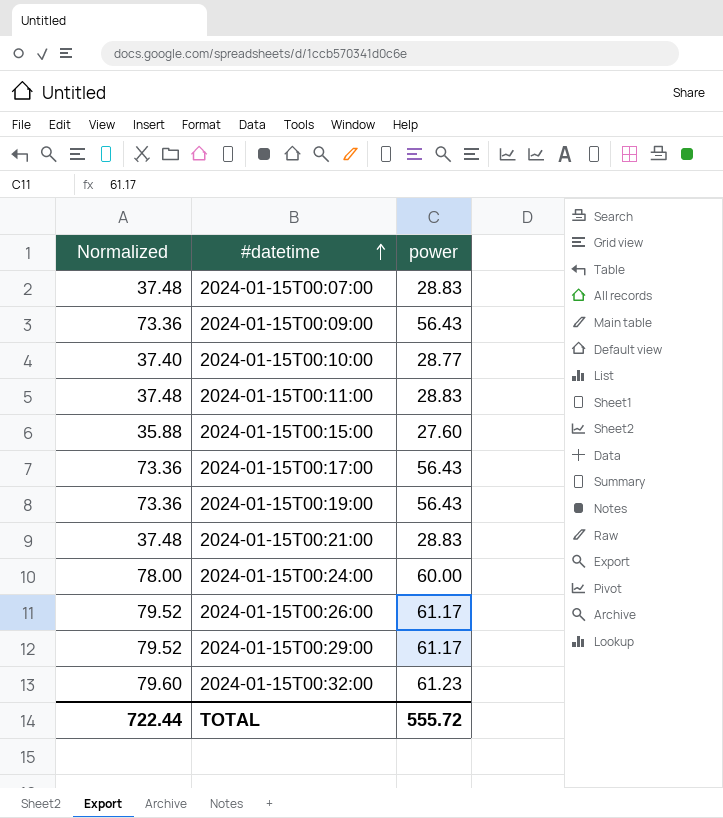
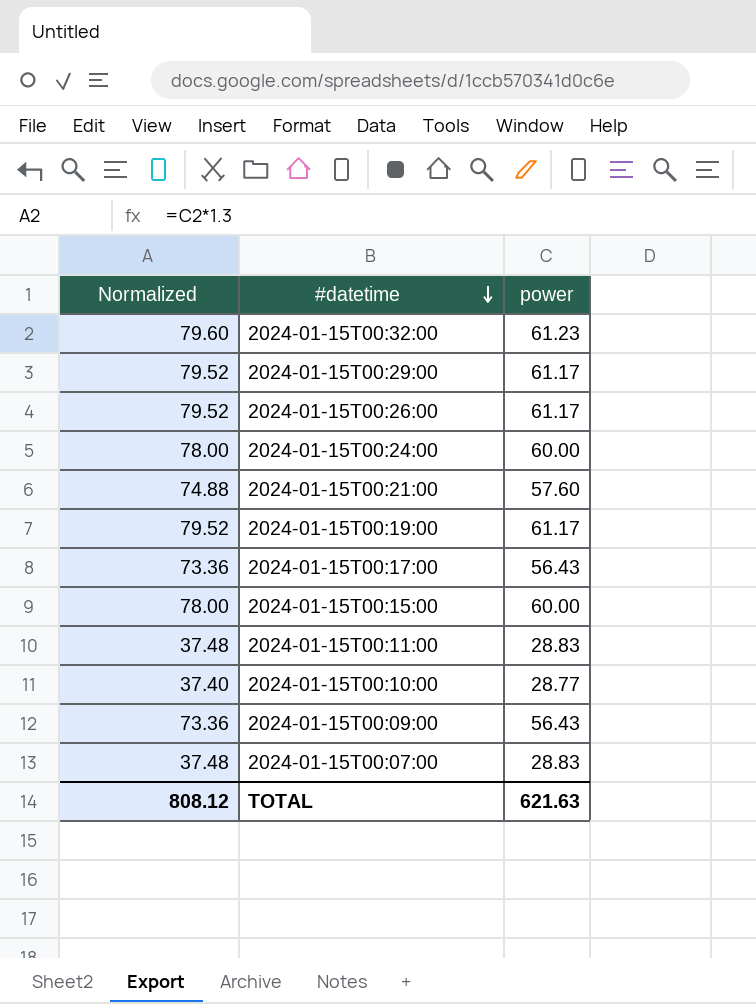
row order: #datetime ascending -> #datetime descending
2024-01-15T00:21:00 | Normalized: 37.48 -> 74.88
2024-01-15T00:21:00 | power: 28.83 -> 57.60
2024-01-15T00:19:00 | Normalized: 73.36 -> 79.52
2024-01-15T00:19:00 | power: 56.43 -> 61.17
2024-01-15T00:15:00 | Normalized: 35.88 -> 78.00
2024-01-15T00:15:00 | power: 27.60 -> 60.00
TOTAL | Normalized: 722.44 -> 808.12
TOTAL | power: 555.72 -> 621.63

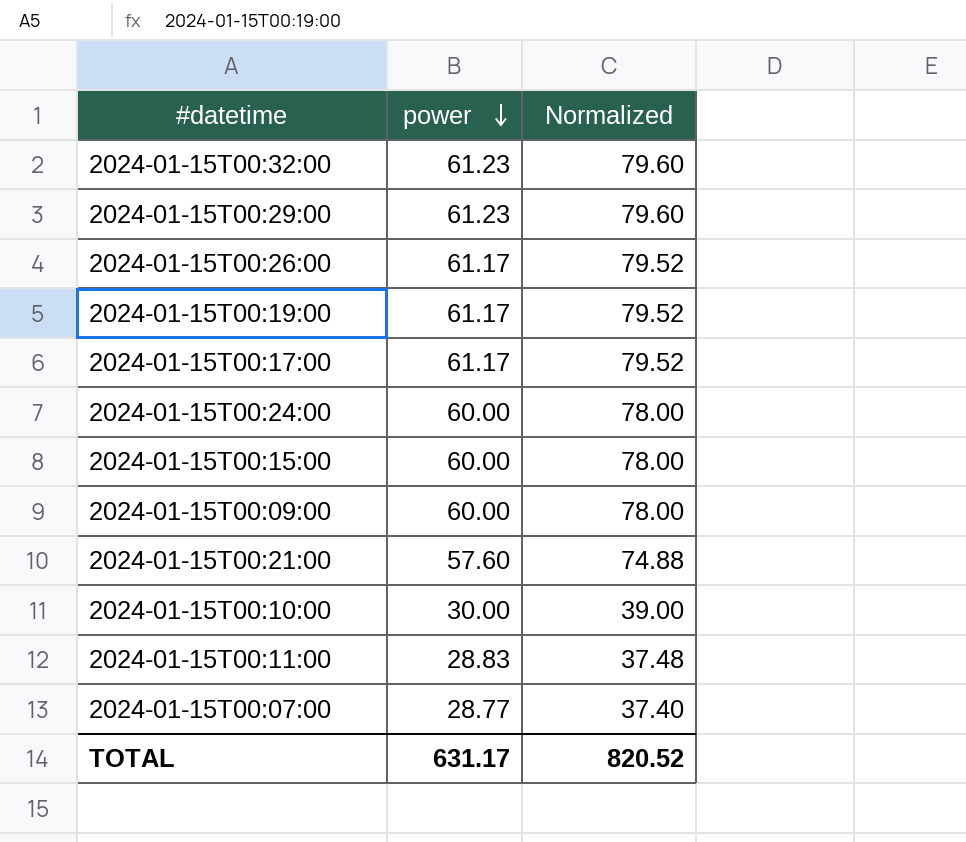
row order: #datetime descending -> power descending
column Normalized | position: 1 -> 3
2024-01-15T00:29:00 | power: 61.17 -> 61.23
2024-01-15T00:29:00 | Normalized: 79.52 -> 79.60
2024-01-15T00:17:00 | power: 56.43 -> 61.17
2024-01-15T00:17:00 | Normalized: 73.36 -> 79.52
2024-01-15T00:09:00 | power: 56.43 -> 60.00
2024-01-15T00:09:00 | Normalized: 73.36 -> 78.00
2024-01-15T00:10:00 | power: 28.77 -> 30.00
2024-01-15T00:10:00 | Normalized: 37.40 -> 39.00
2024-01-15T00:07:00 | power: 28.83 -> 28.77
2024-01-15T00:07:00 | Normalized: 37.48 -> 37.40
TOTAL | power: 621.63 -> 631.17
TOTAL | Normalized: 808.12 -> 820.52

